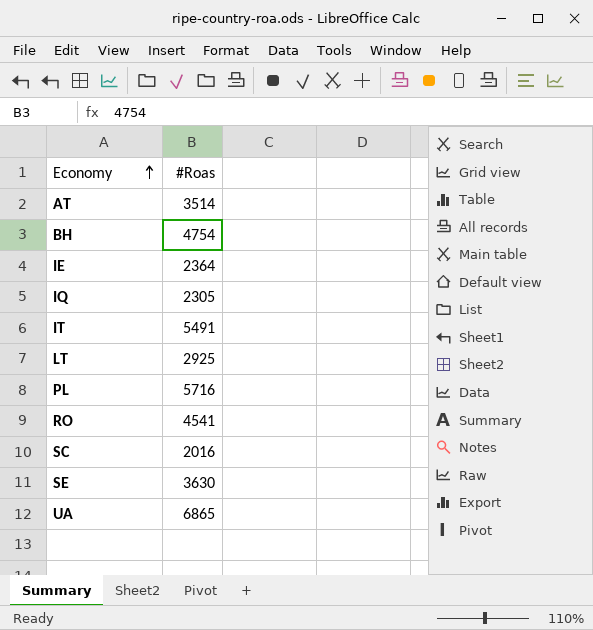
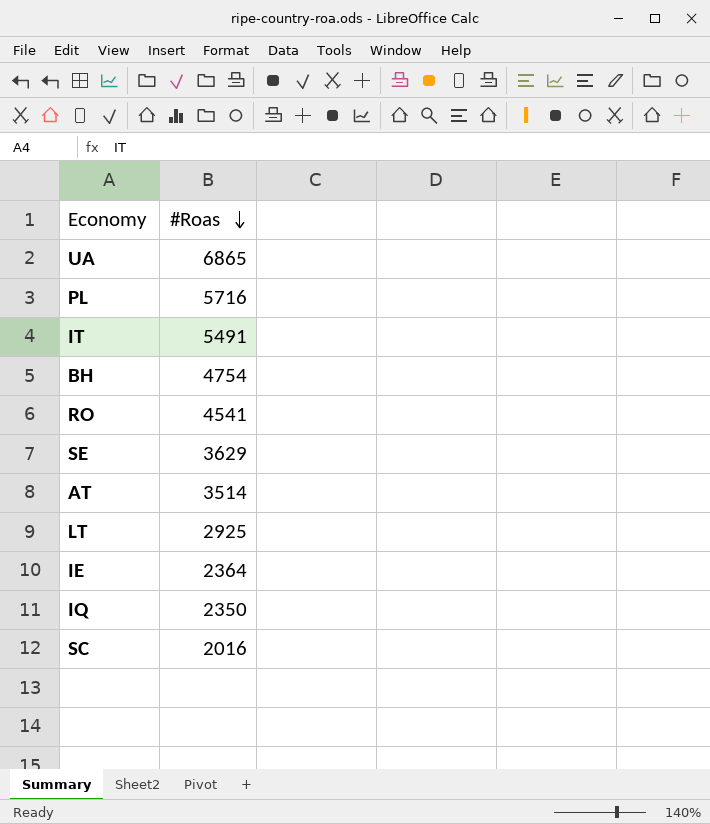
row order: Economy ascending -> #Roas descending
SE | #Roas: 3630 -> 3629
IQ | #Roas: 2305 -> 2350

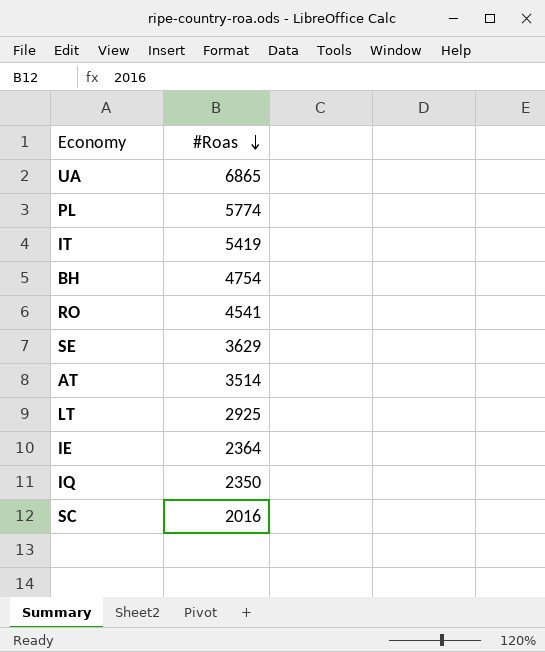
PL | #Roas: 5716 -> 5774
IT | #Roas: 5491 -> 5419

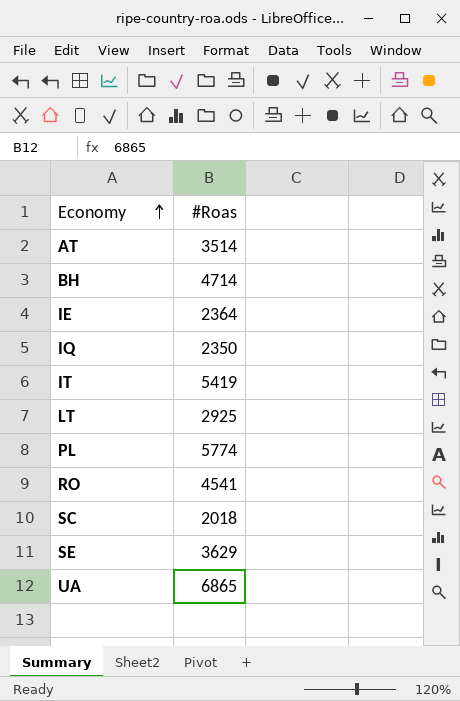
row order: #Roas descending -> Economy ascending
BH | #Roas: 4754 -> 4714
SC | #Roas: 2016 -> 2018

